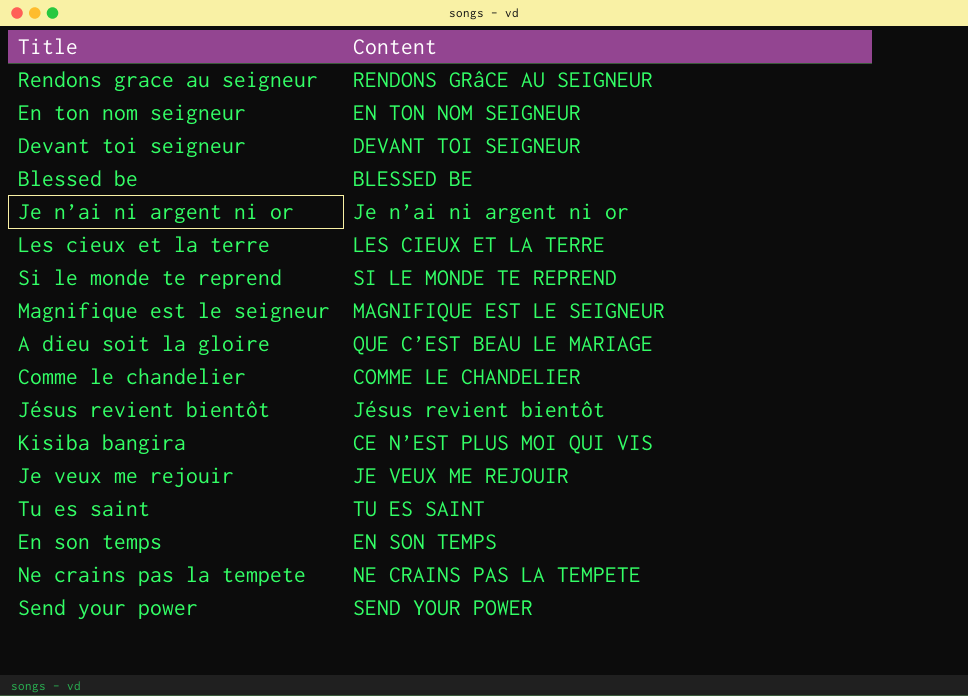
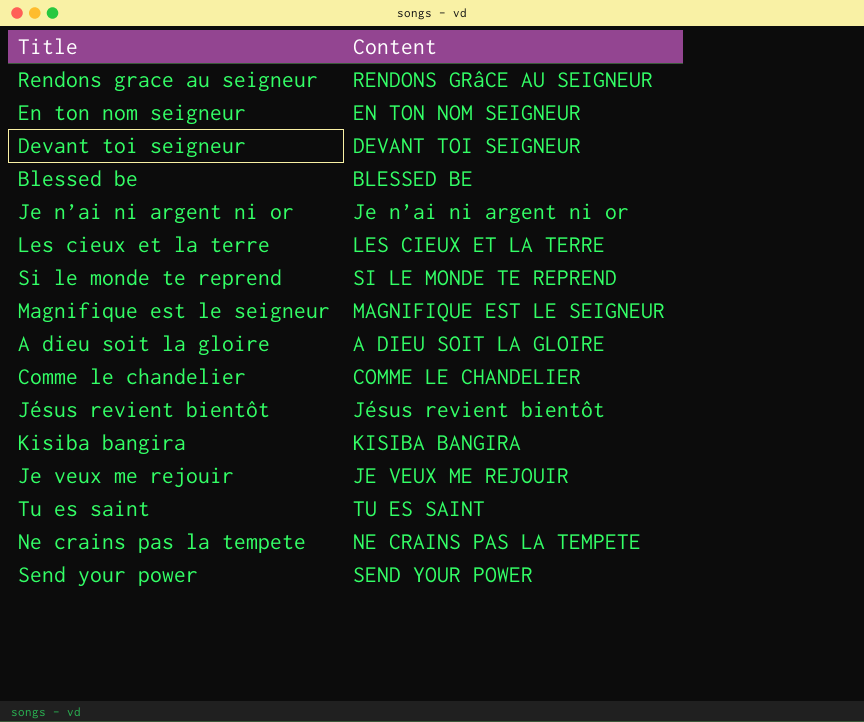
row En son temps: EN SON TEMPS -> none
A dieu soit la gloire | Content: QUE C’EST BEAU LE MARIAGE -> A DIEU SOIT LA GLOIRE
Kisiba bangira | Content: CE N’EST PLUS MOI QUI VIS -> KISIBA BANGIRA

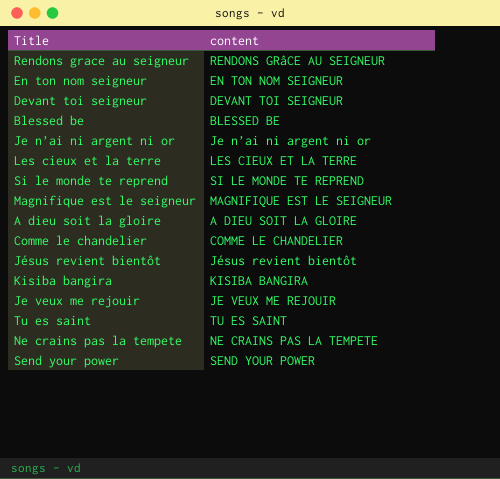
column name: Content -> content

